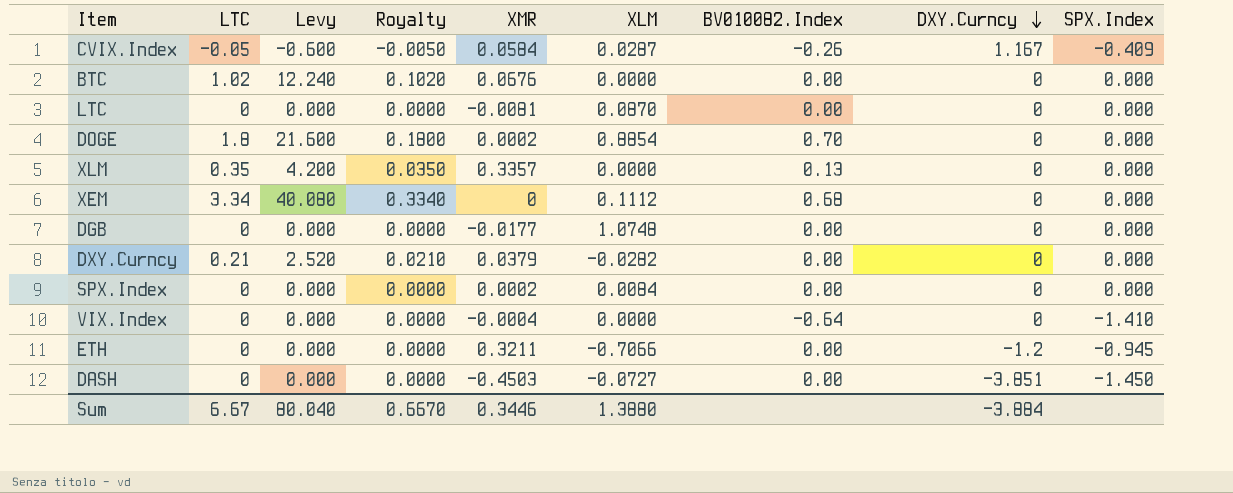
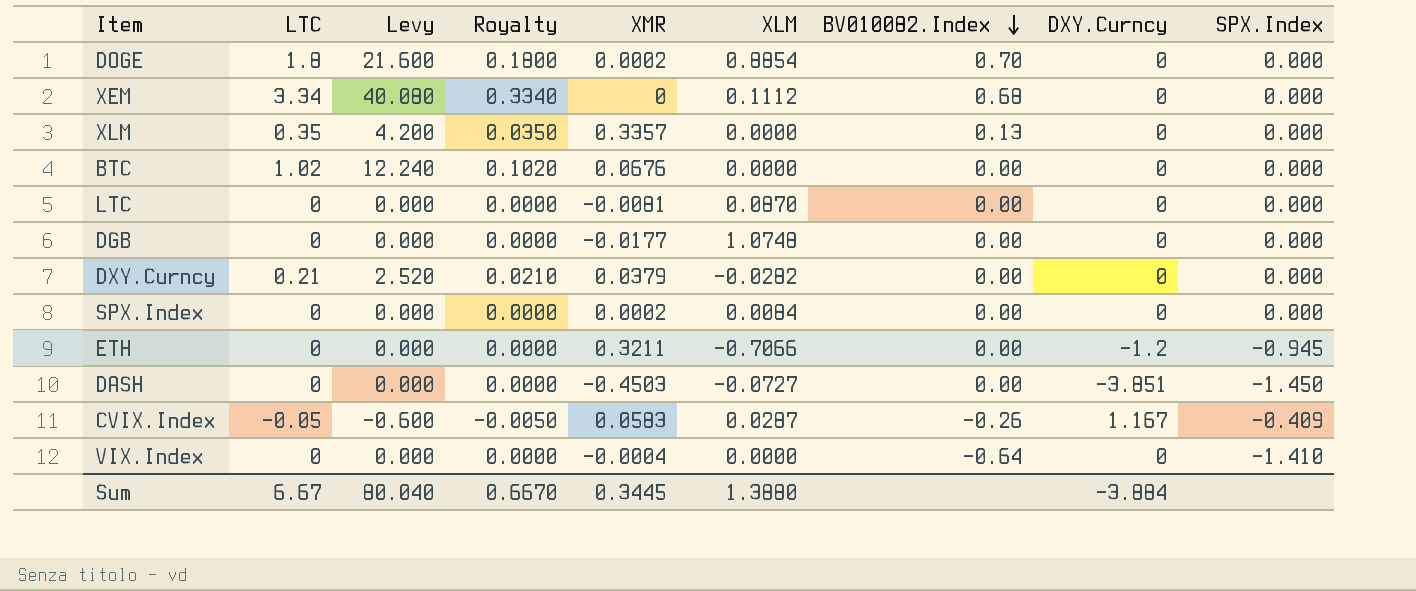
row order: DXY.Curncy descending -> BV010082.Index descending
CVIX.Index | XMR: 0.0584 -> 0.0583
Sum | XMR: 0.3446 -> 0.3445

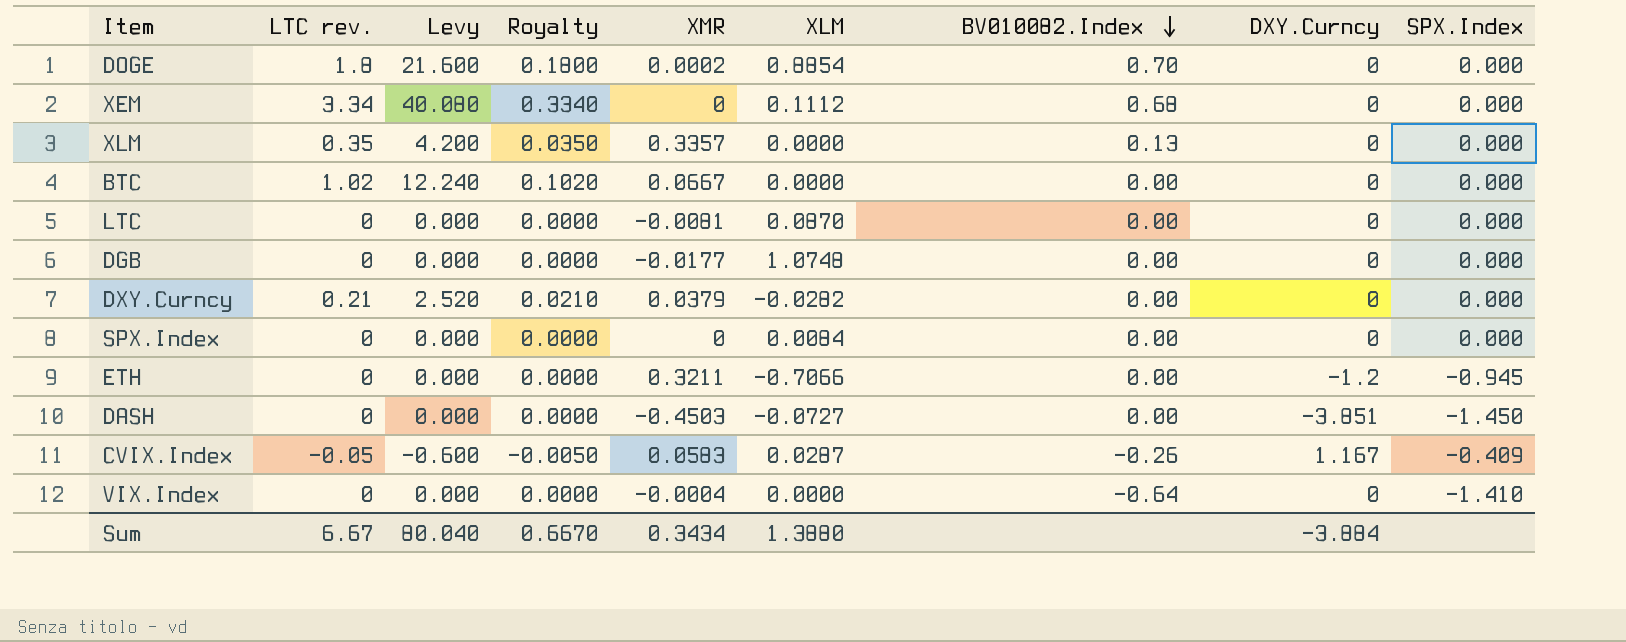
column name: LTC -> LTC rev.
BTC | XMR: 0.0676 -> 0.0667
SPX.Index | XMR: 0.0002 -> 0
Sum | XMR: 0.3445 -> 0.3434

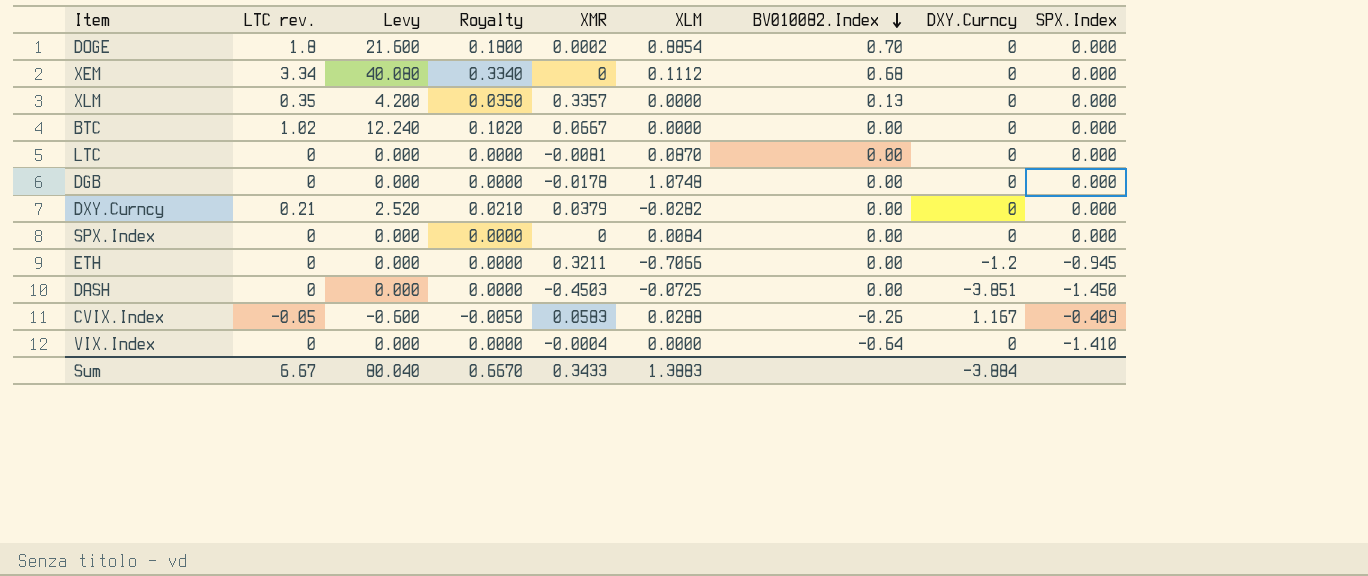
DGB | XMR: -0.0177 -> -0.0178
DASH | XLM: -0.0727 -> -0.0725
CVIX.Index | XLM: 0.0287 -> 0.0288
Sum | XMR: 0.3434 -> 0.3433
Sum | XLM: 1.3880 -> 1.3883

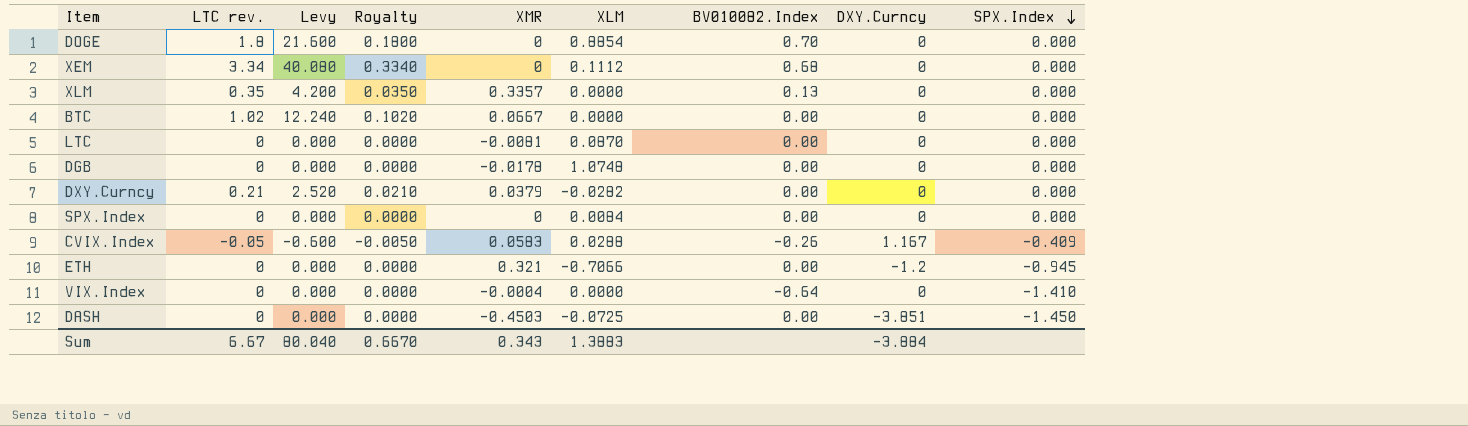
row order: BV010082.Index descending -> SPX.Index descending
DOGE | XMR: 0.0002 -> 0
ETH | XMR: 0.3211 -> 0.321
Sum | XMR: 0.3433 -> 0.343

